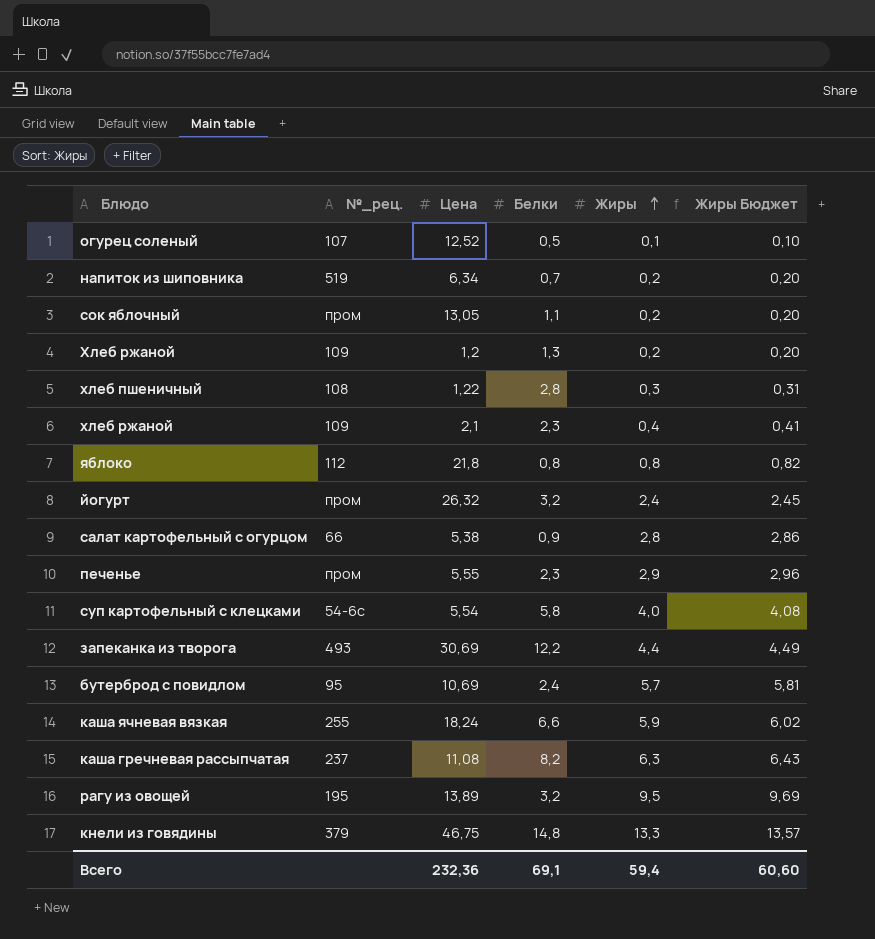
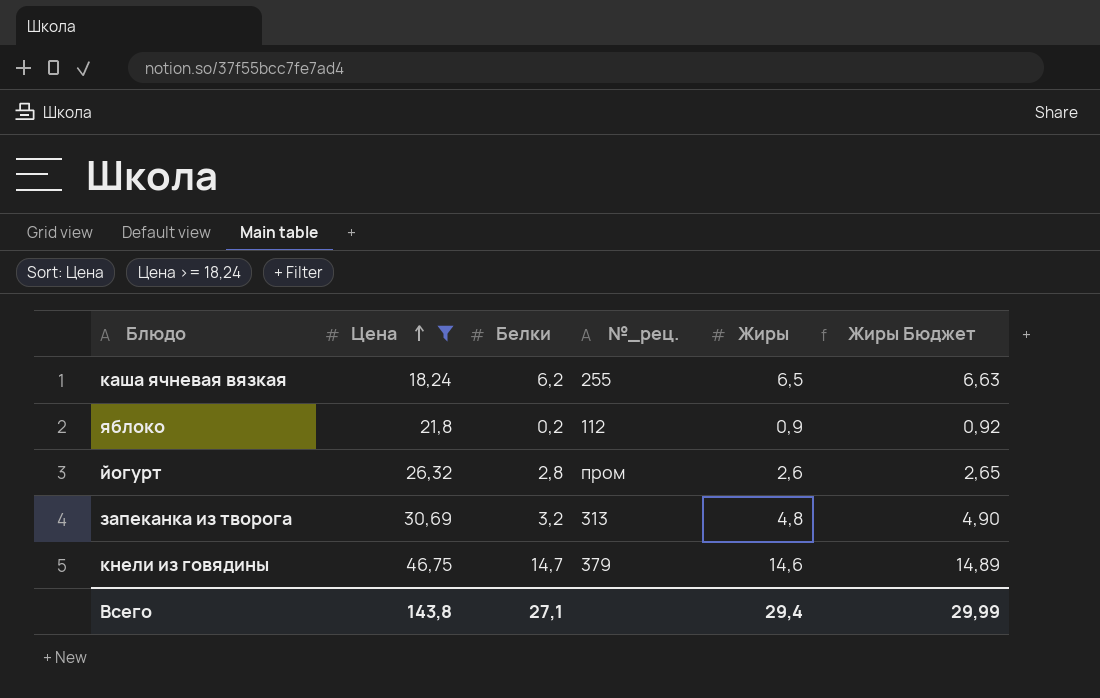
filter: none -> Цена >= 18,24
row order: Жиры ascending -> Цена ascending
column №_рец. | position: 2 -> 4
каша ячневая вязкая | Белки: 6,6 -> 6,2
каша ячневая вязкая | Жиры: 5,9 -> 6,5
каша ячневая вязкая | Жиры Бюджет: 6,02 -> 6,63
яблоко | Белки: 0,8 -> 0,2
яблоко | Жиры: 0,8 -> 0,9
яблоко | Жиры Бюджет: 0,82 -> 0,92
йогурт | Белки: 3,2 -> 2,8
йогурт | Жиры: 2,4 -> 2,6
йогурт | Жиры Бюджет: 2,45 -> 2,65
запеканка из творога | Белки: 12,2 -> 3,2
запеканка из творога | №_рец.: 493 -> 313
запеканка из творога | Жиры: 4,4 -> 4,8
запеканка из творога | Жиры Бюджет: 4,49 -> 4,90
кнели из говядины | Белки: 14,8 -> 14,7
кнели из говядины | Жиры: 13,3 -> 14,6
кнели из говядины | Жиры Бюджет: 13,57 -> 14,89
Всего | Цена: 232,36 -> 143,8
Всего | Белки: 69,1 -> 27,1
Всего | Жиры: 59,4 -> 29,4
Всего | Жиры Бюджет: 60,60 -> 29,99

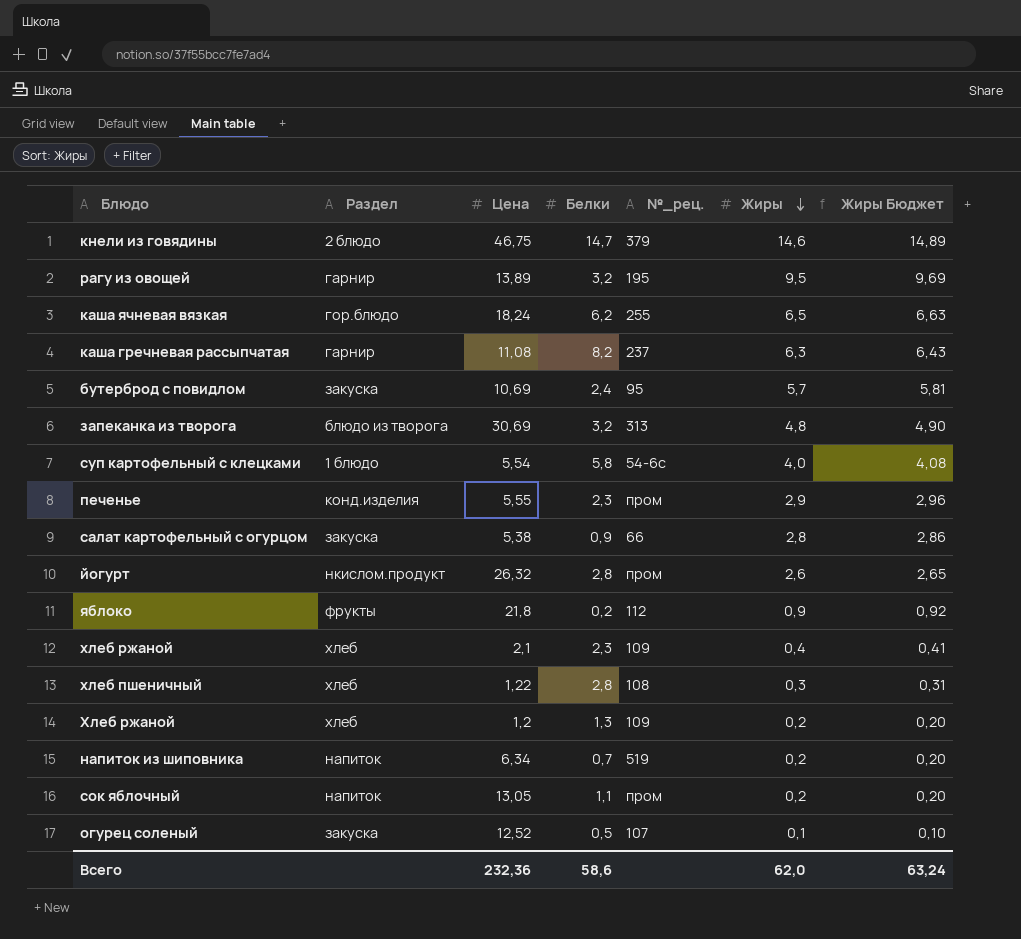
filter: Цена >= 18,24 -> none
row order: Цена ascending -> Жиры descending
column Раздел | position: none -> 2
Всего | Цена: 143,8 -> 232,36
Всего | Белки: 27,1 -> 58,6
Всего | Жиры: 29,4 -> 62,0
Всего | Жиры Бюджет: 29,99 -> 63,24

